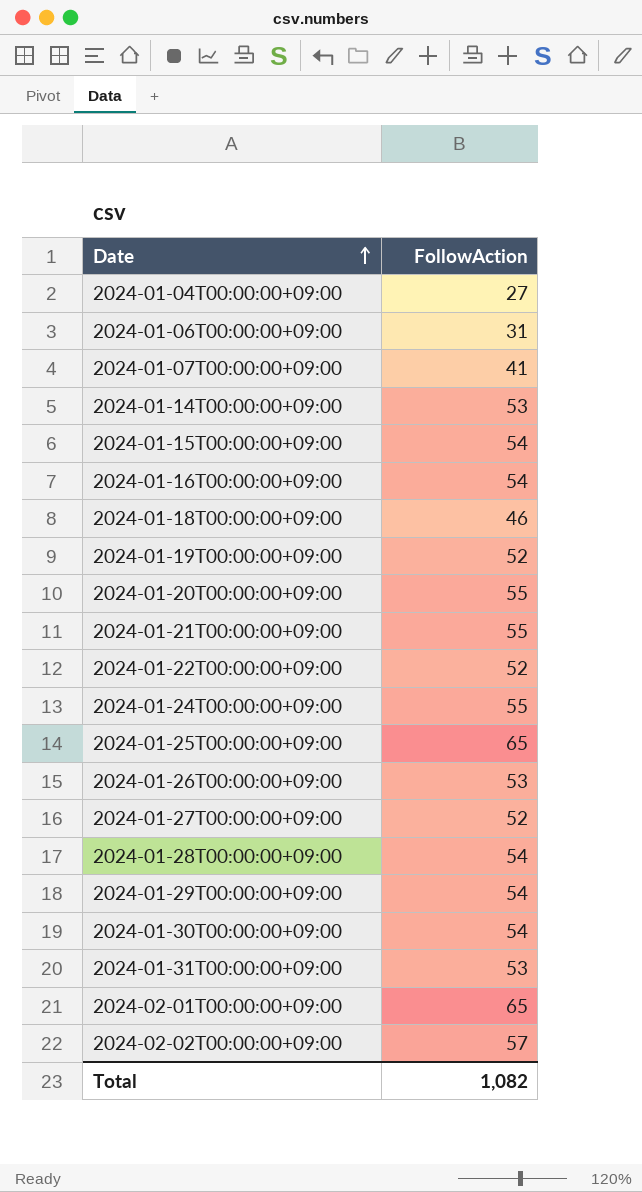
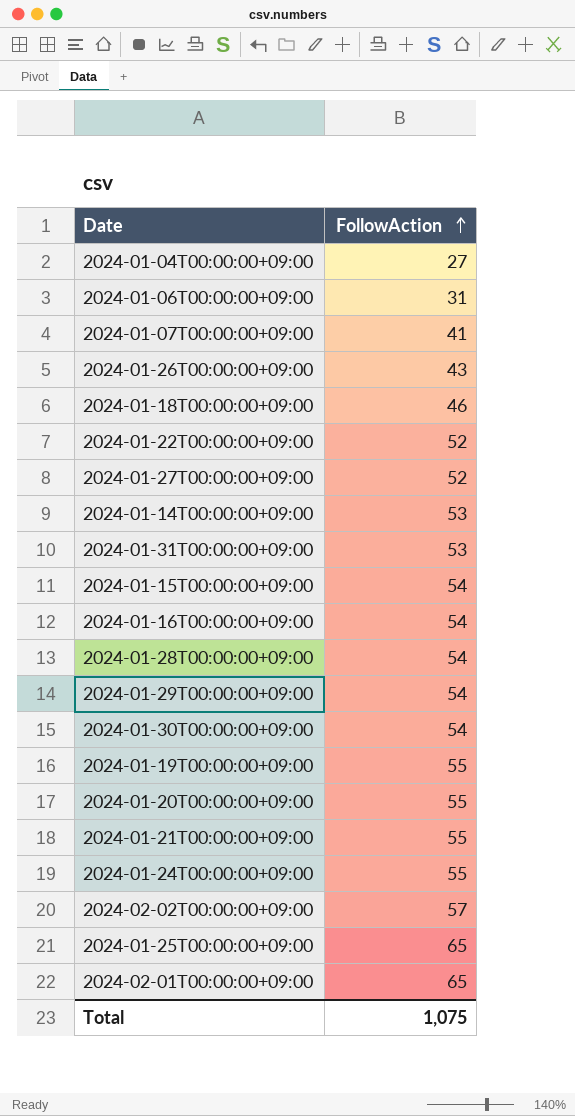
row order: Date ascending -> FollowAction ascending
2024-01-26T00:00:00+09:00 | FollowAction: 53 -> 43
2024-01-19T00:00:00+09:00 | FollowAction: 52 -> 55
Total | FollowAction: 1,082 -> 1,075

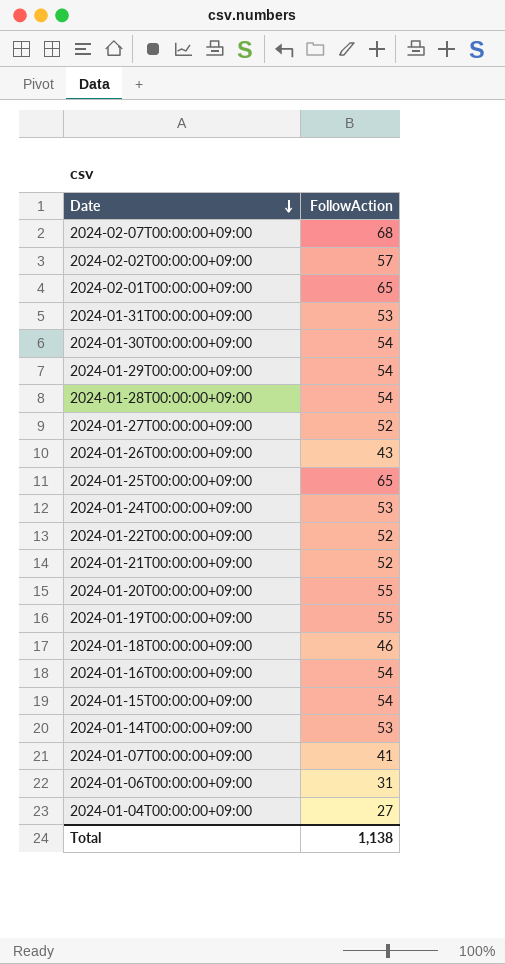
row order: FollowAction ascending -> Date descending
row 2024-02-07T00:00:00+09:00: none -> 68
2024-01-24T00:00:00+09:00 | FollowAction: 55 -> 53
2024-01-21T00:00:00+09:00 | FollowAction: 55 -> 52
Total | FollowAction: 1,075 -> 1,138

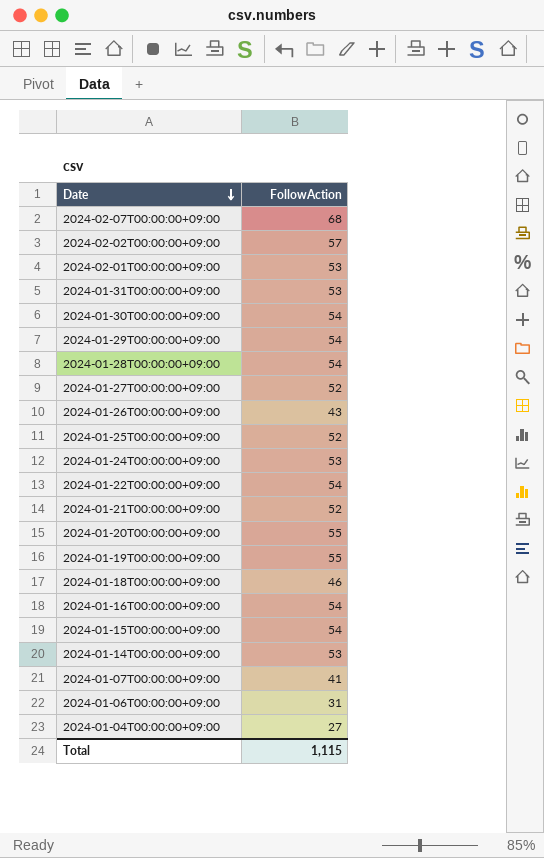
2024-02-01T00:00:00+09:00 | FollowAction: 65 -> 53
2024-01-25T00:00:00+09:00 | FollowAction: 65 -> 52
2024-01-22T00:00:00+09:00 | FollowAction: 52 -> 54
Total | FollowAction: 1,138 -> 1,115

